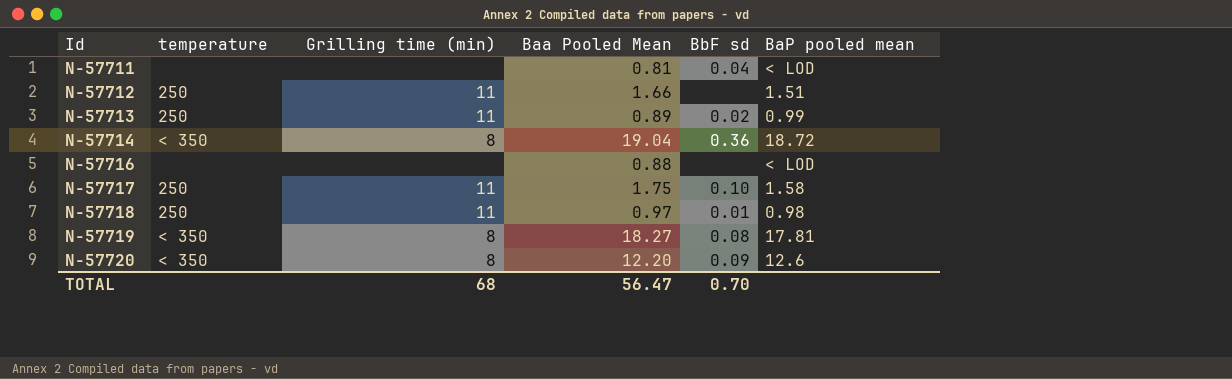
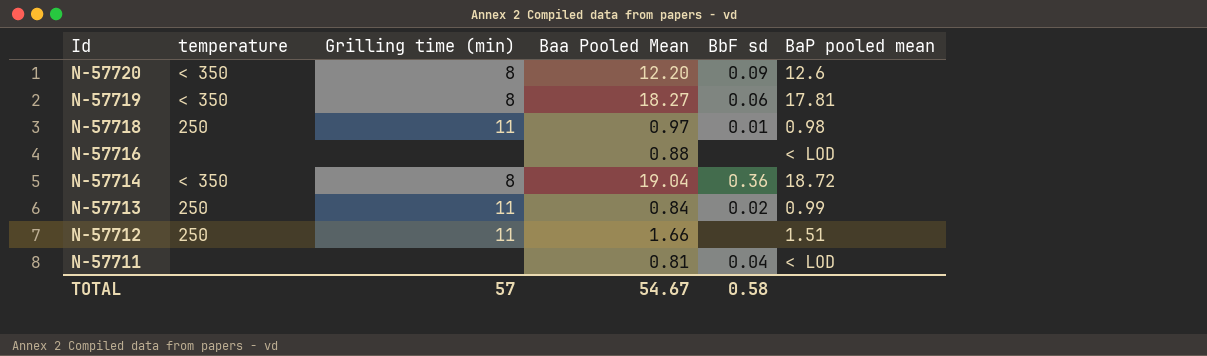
row order: Id ascending -> Id descending
row N-57717: 250 | 11 | 1.75 | 0.10 | 1.58 -> none
N-57719 | BbF sd: 0.08 -> 0.06
N-57713 | Baa Pooled Mean: 0.89 -> 0.84
TOTAL | Grilling time (min): 68 -> 57
TOTAL | Baa Pooled Mean: 56.47 -> 54.67
TOTAL | BbF sd: 0.70 -> 0.58

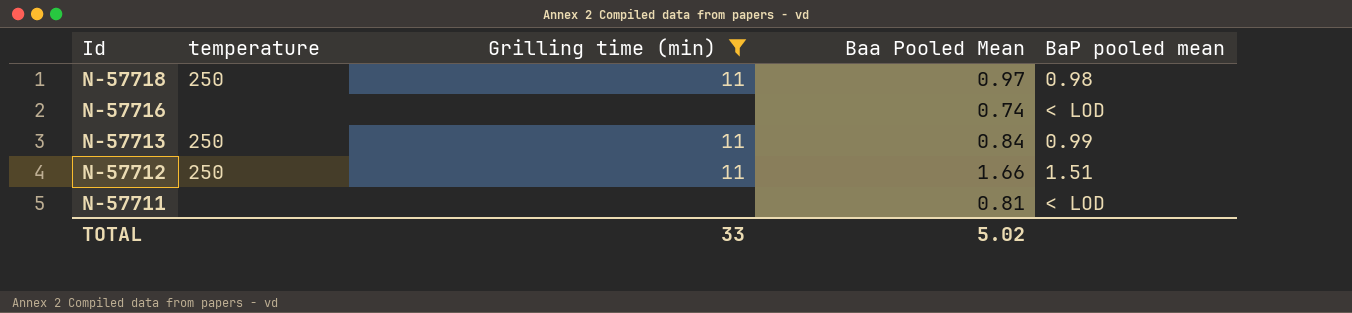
filter: none -> Grilling time (min) != 8
column BbF sd | position: 5 -> none
N-57716 | Baa Pooled Mean: 0.88 -> 0.74
TOTAL | Grilling time (min): 57 -> 33
TOTAL | Baa Pooled Mean: 54.67 -> 5.02

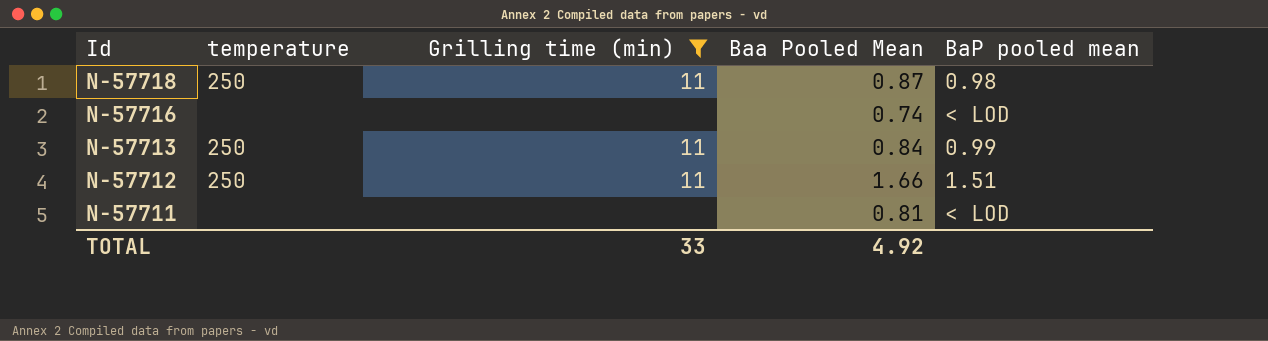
N-57718 | Baa Pooled Mean: 0.97 -> 0.87
TOTAL | Baa Pooled Mean: 5.02 -> 4.92

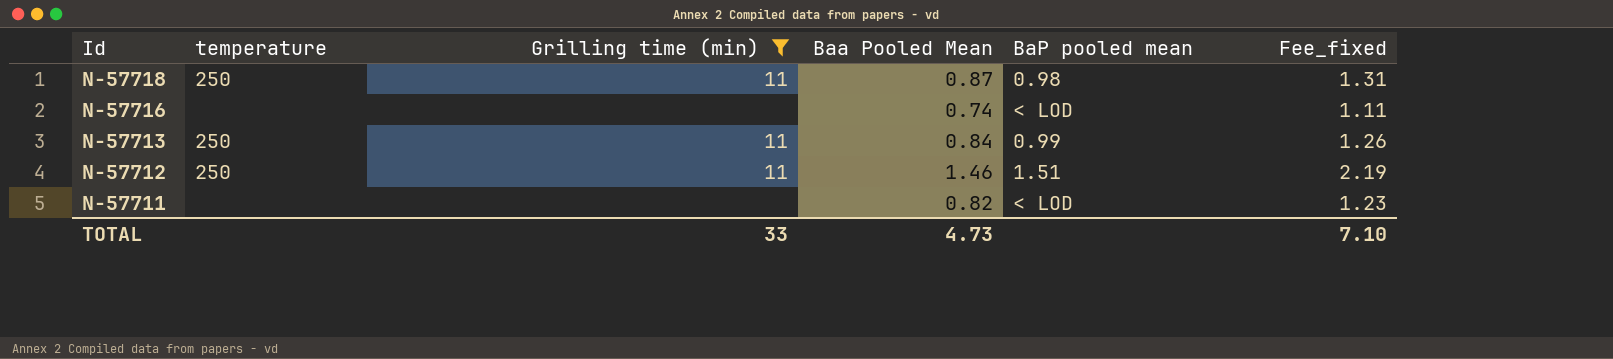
column Fee_fixed | formula: none -> [Baa Pooled Mean] * 1.5
N-57712 | Baa Pooled Mean: 1.66 -> 1.46
N-57711 | Baa Pooled Mean: 0.81 -> 0.82
TOTAL | Baa Pooled Mean: 4.92 -> 4.73

